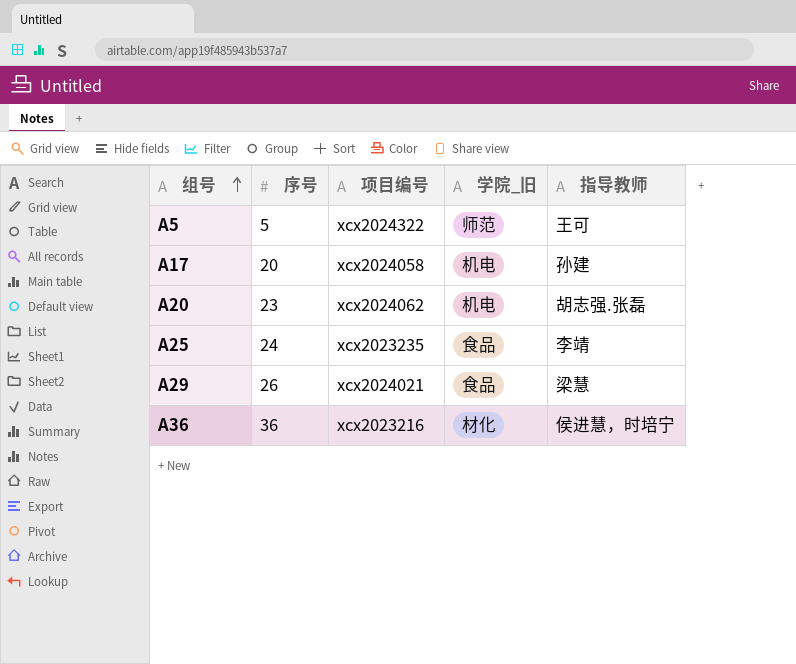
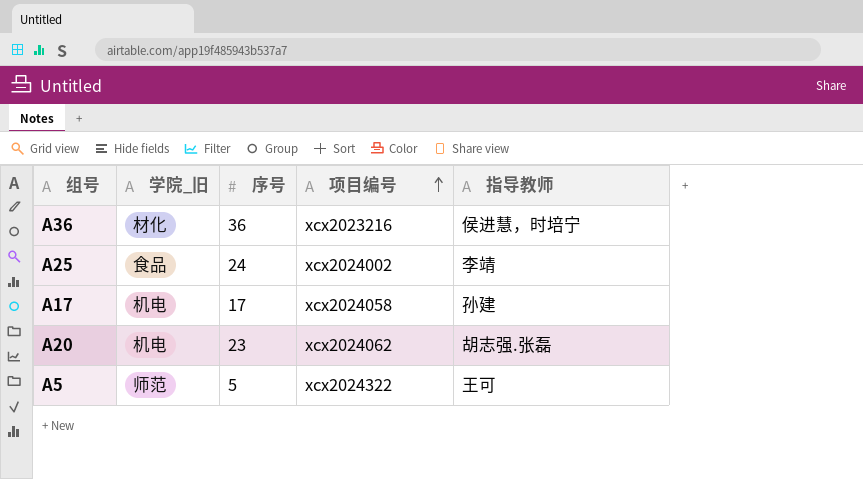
row order: 组号 ascending -> 项目编号 ascending
column 学院_旧 | position: 4 -> 2
row A29: 26 | xcx2024021 | 食品 | 梁慧 -> none
A25 | 项目编号: xcx2023235 -> xcx2024002
A17 | 序号: 20 -> 17

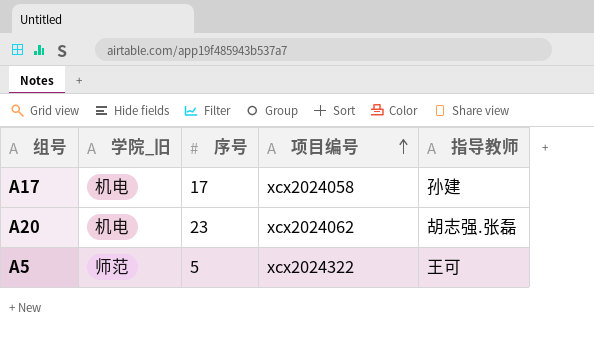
row A36: 材化 | 36 | xcx2023216 | 侯进慧，时培宁 -> none
row A25: 食品 | 24 | xcx2024002 | 李靖 -> none

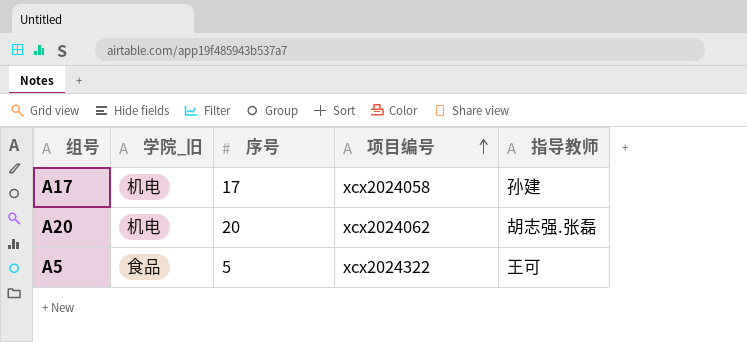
A20 | 序号: 23 -> 20
A5 | 学院_旧: 师范 -> 食品

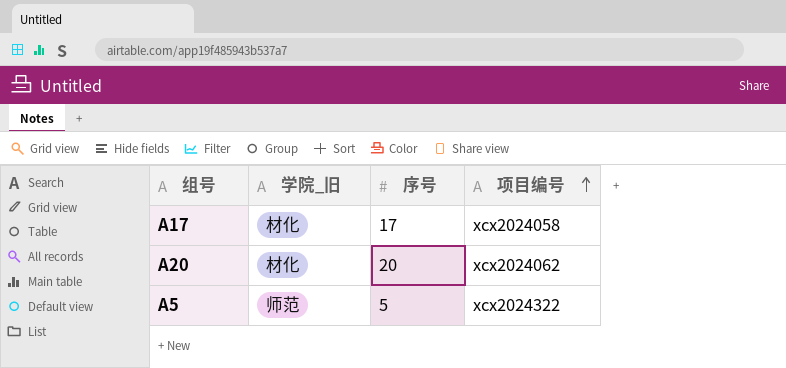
column 指导教师 | position: 5 -> none
A17 | 学院_旧: 机电 -> 材化
A20 | 学院_旧: 机电 -> 材化
A5 | 学院_旧: 食品 -> 师范

